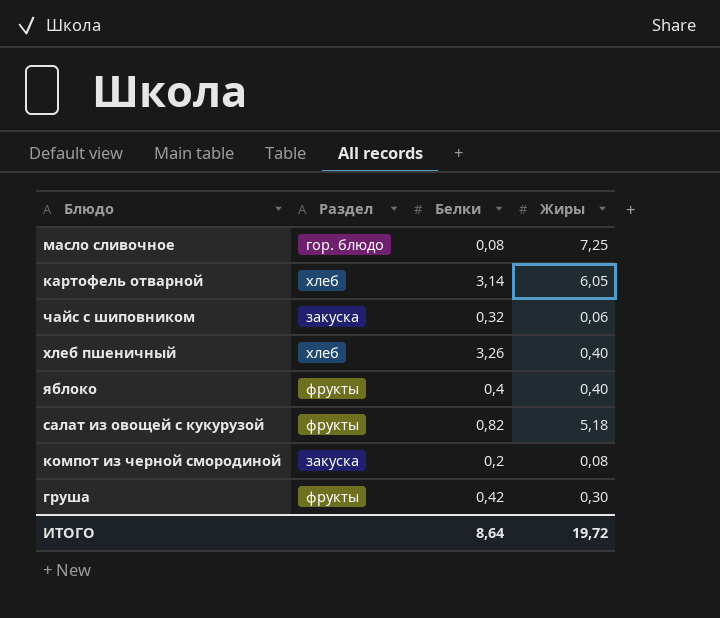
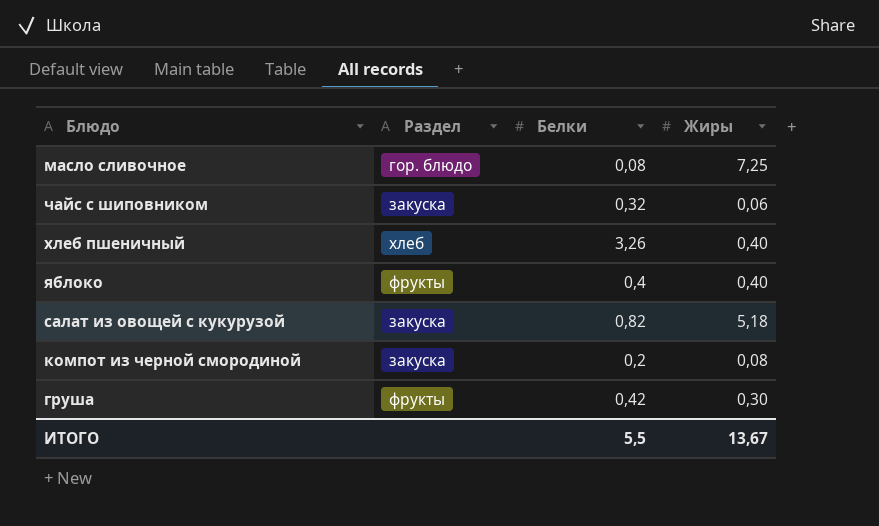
row картофель отварной: хлеб | 3,14 | 6,05 -> none
салат из овощей с кукурузой | Раздел: фрукты -> закуска
ИТОГО | Белки: 8,64 -> 5,5
ИТОГО | Жиры: 19,72 -> 13,67

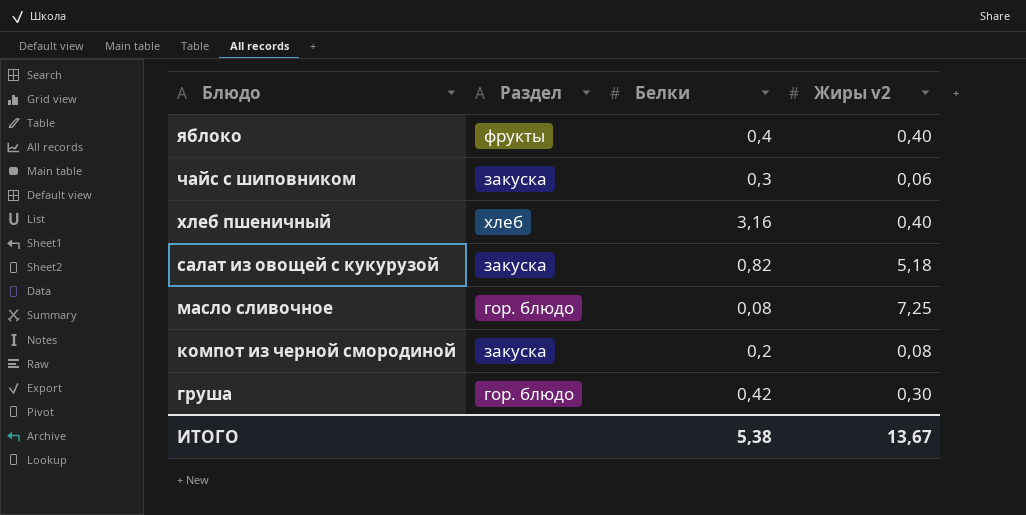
row order: none -> Блюдо descending
column name: Жиры -> Жиры v2
чайс с шиповником | Белки: 0,32 -> 0,3
хлеб пшеничный | Белки: 3,26 -> 3,16
груша | Раздел: фрукты -> гор. блюдо
ИТОГО | Белки: 5,5 -> 5,38

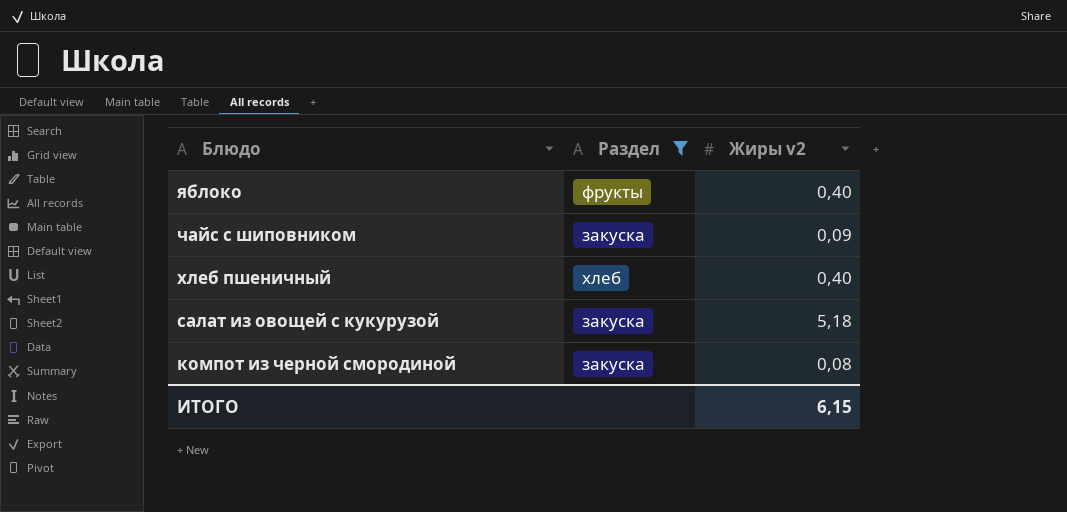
filter: none -> Раздел != гор. блюдо
column Белки | position: 3 -> none
чайс с шиповником | Жиры v2: 0,06 -> 0,09
ИТОГО | Жиры v2: 13,67 -> 6,15

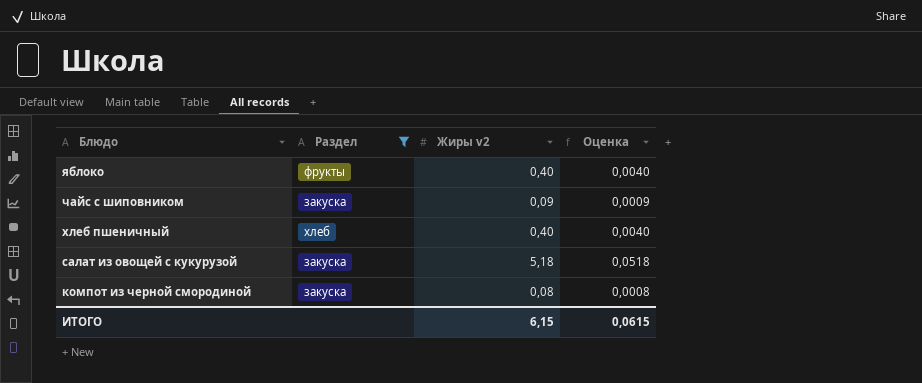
column Оценка | formula: none -> [Жиры v2] * 0,01

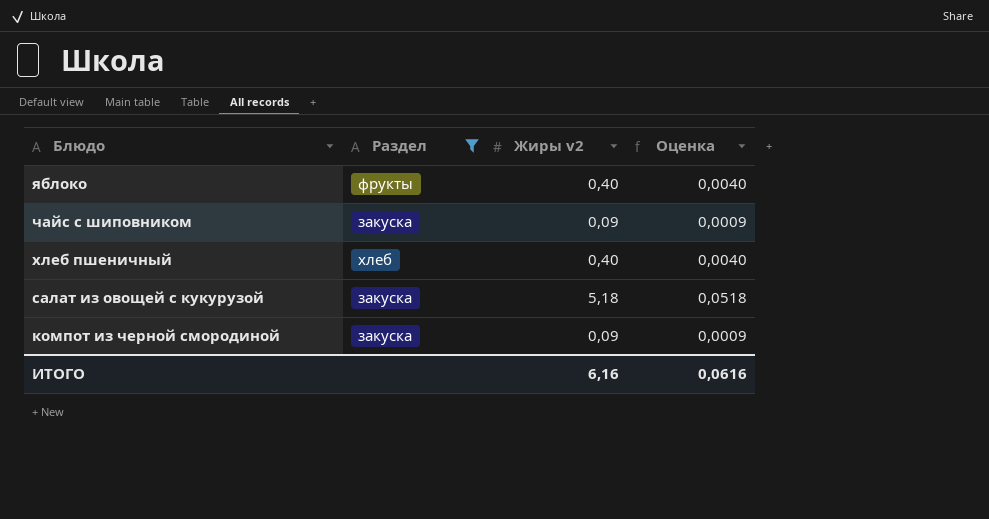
компот из черной смородиной | Жиры v2: 0,08 -> 0,09
компот из черной смородиной | Оценка: 0,0008 -> 0,0009
ИТОГО | Жиры v2: 6,15 -> 6,16
ИТОГО | Оценка: 0,0615 -> 0,0616

